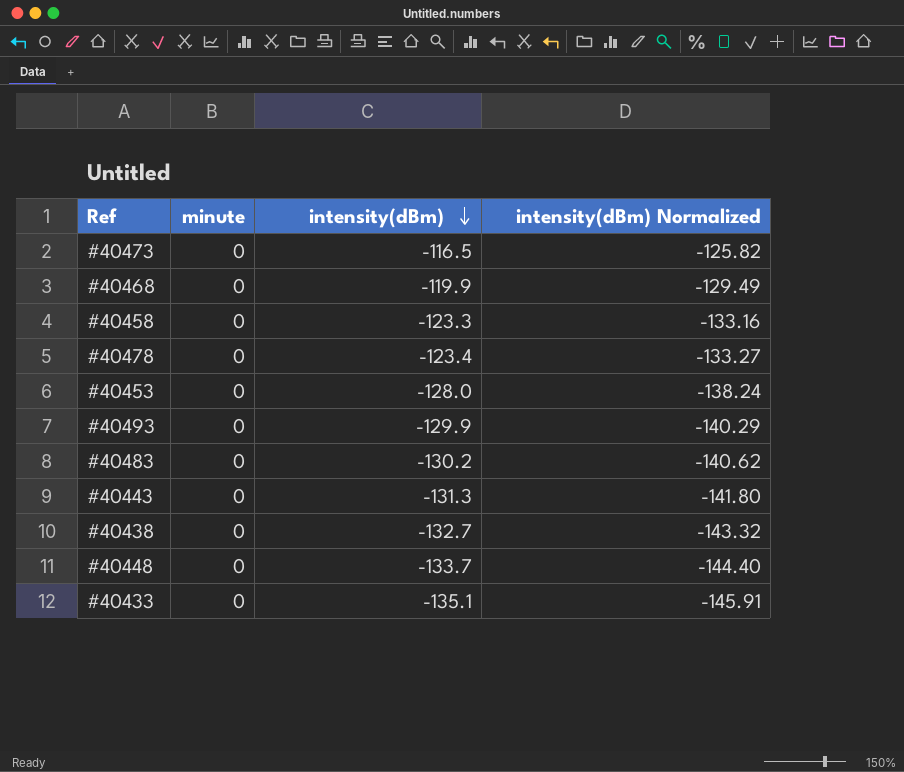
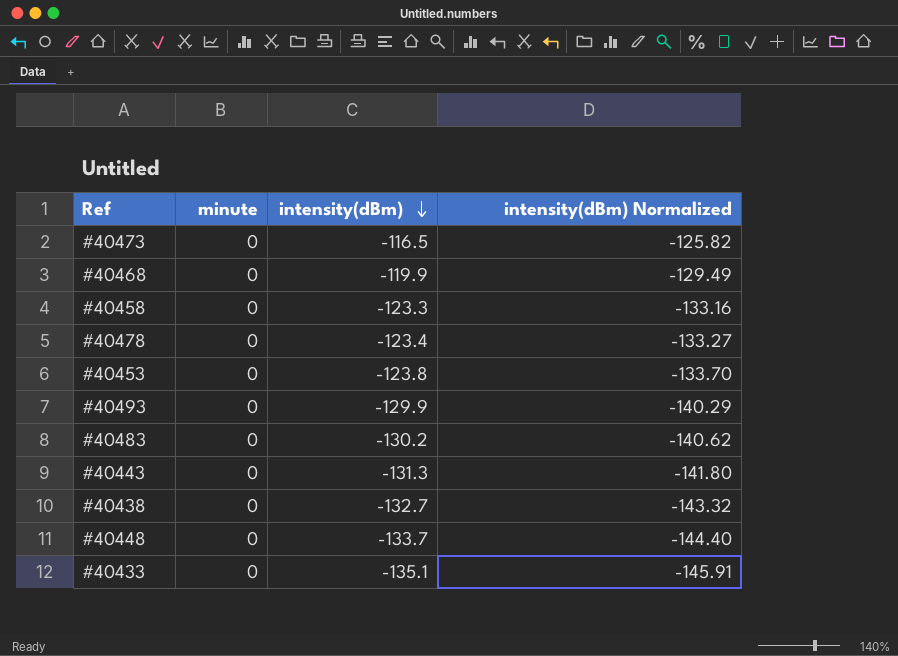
#40453 | intensity(dBm): -128.0 -> -123.8
#40453 | intensity(dBm) Normalized: -138.24 -> -133.70

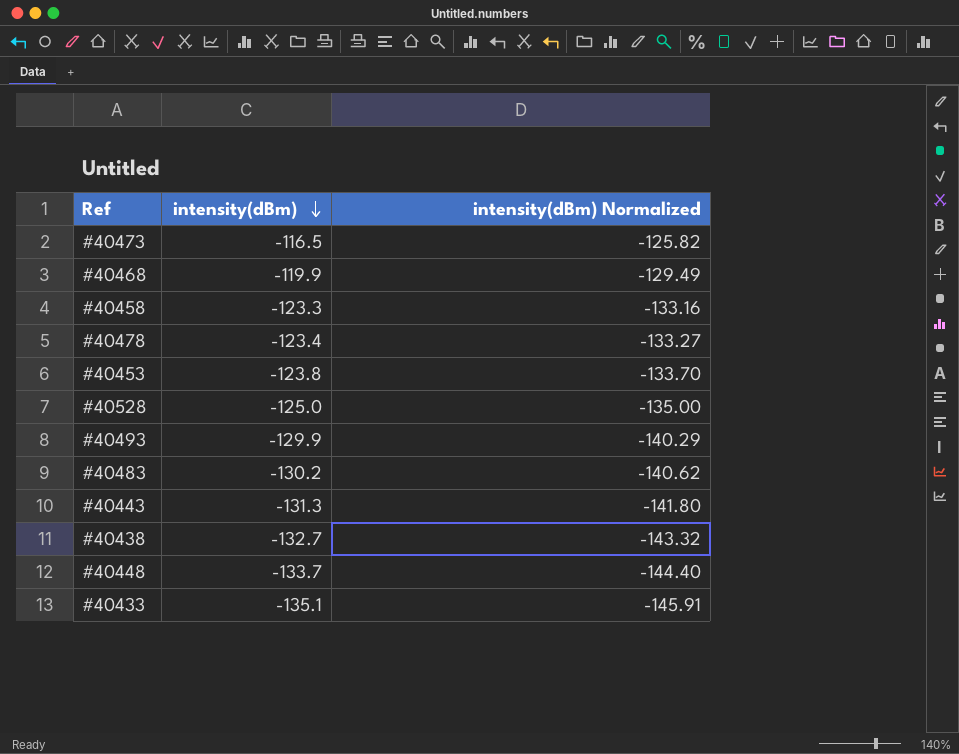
column minute | position: 2 -> none
row #40528: none -> -125.0 | -135.00

